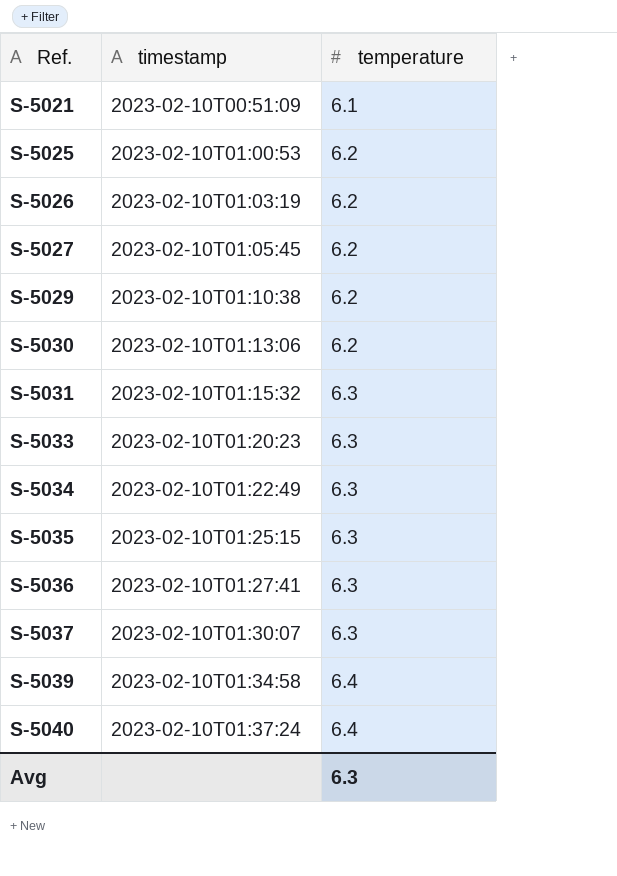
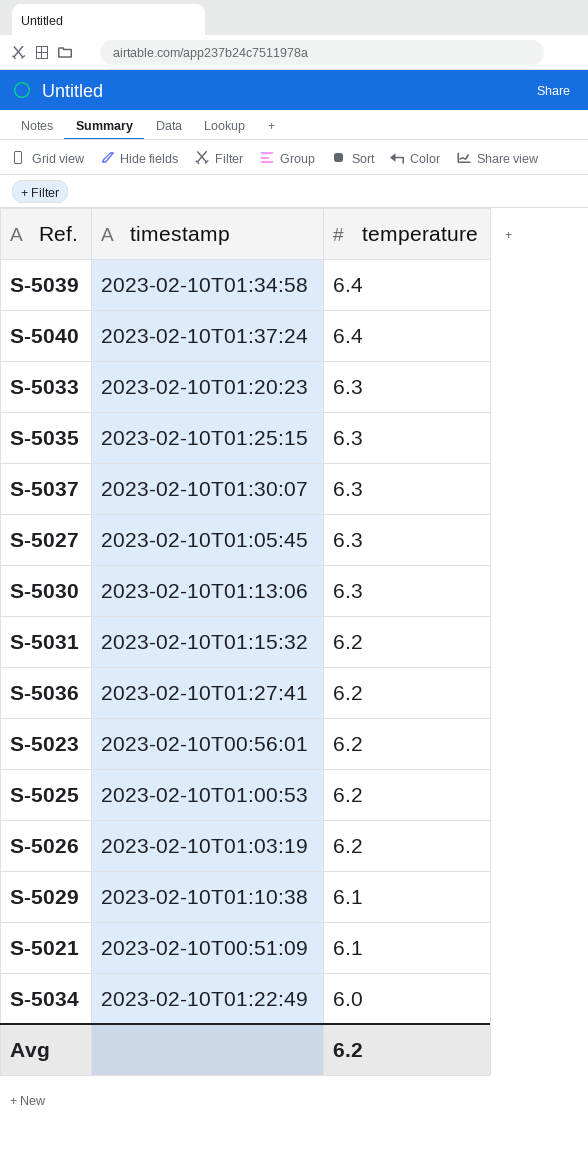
row order: Ref. ascending -> temperature descending
S-5027 | temperature: 6.2 -> 6.3
S-5030 | temperature: 6.2 -> 6.3
S-5031 | temperature: 6.3 -> 6.2
S-5036 | temperature: 6.3 -> 6.2
row S-5023: none -> 2023-02-10T00:56:01 | 6.2
S-5029 | temperature: 6.2 -> 6.1
S-5034 | temperature: 6.3 -> 6.0
Avg | temperature: 6.3 -> 6.2

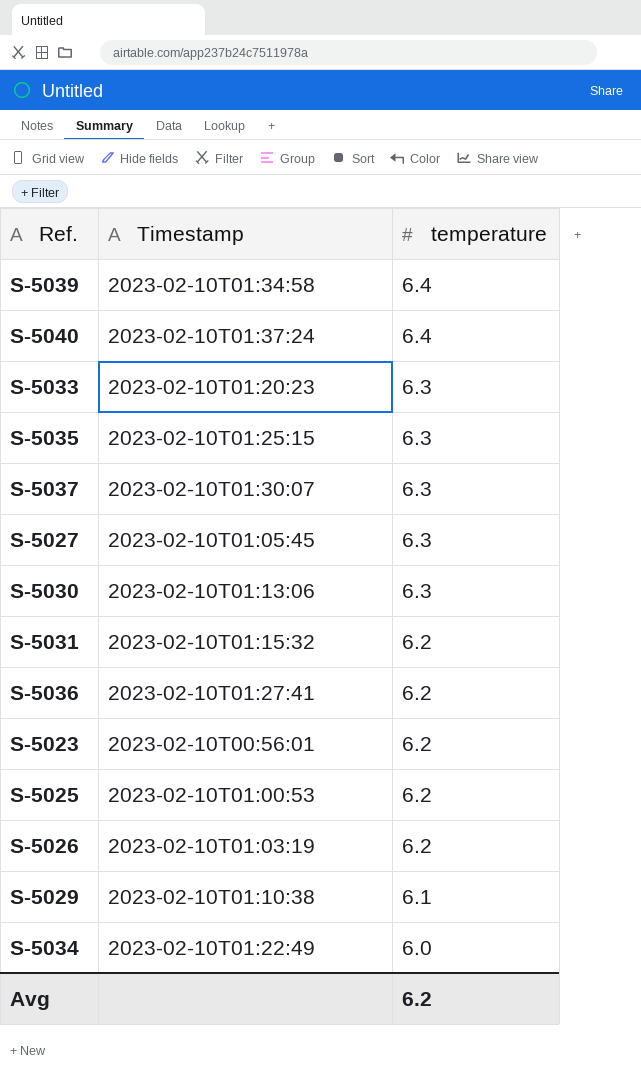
column name: timestamp -> Timestamp
row S-5021: 2023-02-10T00:51:09 | 6.1 -> none

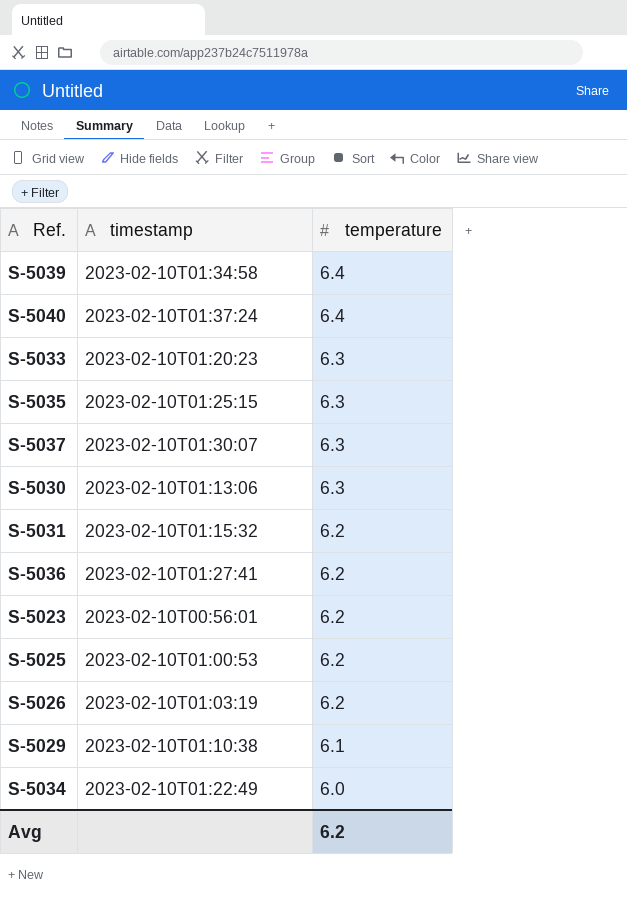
column name: Timestamp -> timestamp
row S-5027: 2023-02-10T01:05:45 | 6.3 -> none

